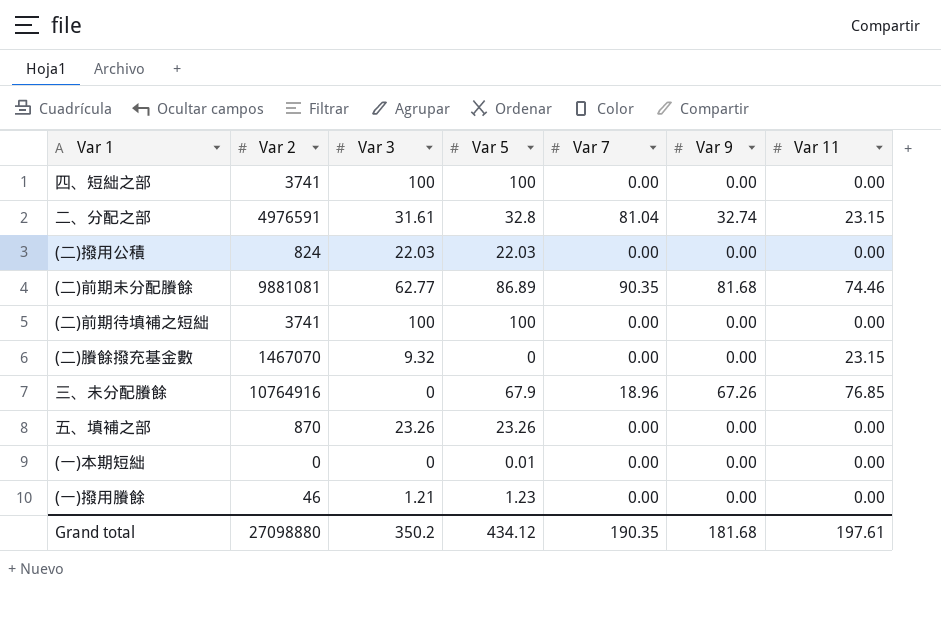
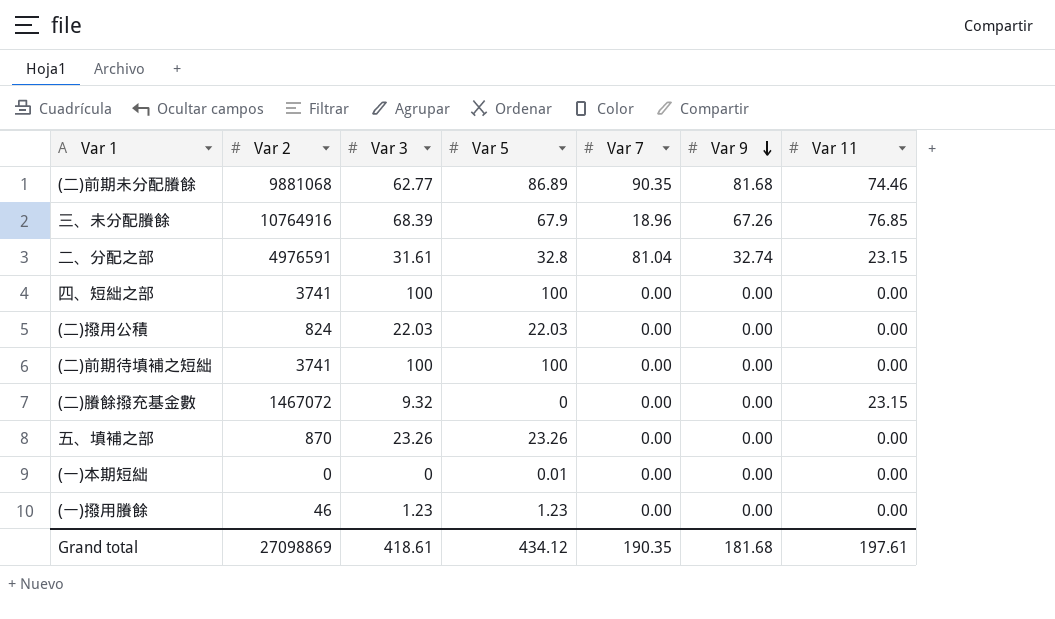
row order: none -> Var 9 descending
(二)前期未分配賸餘 | Var 2: 9881081 -> 9881068
三、未分配賸餘 | Var 3: 0 -> 68.39
(二)賸餘撥充基金數 | Var 2: 1467070 -> 1467072
(一)撥用賸餘 | Var 3: 1.21 -> 1.23
Grand total | Var 2: 27098880 -> 27098869
Grand total | Var 3: 350.2 -> 418.61

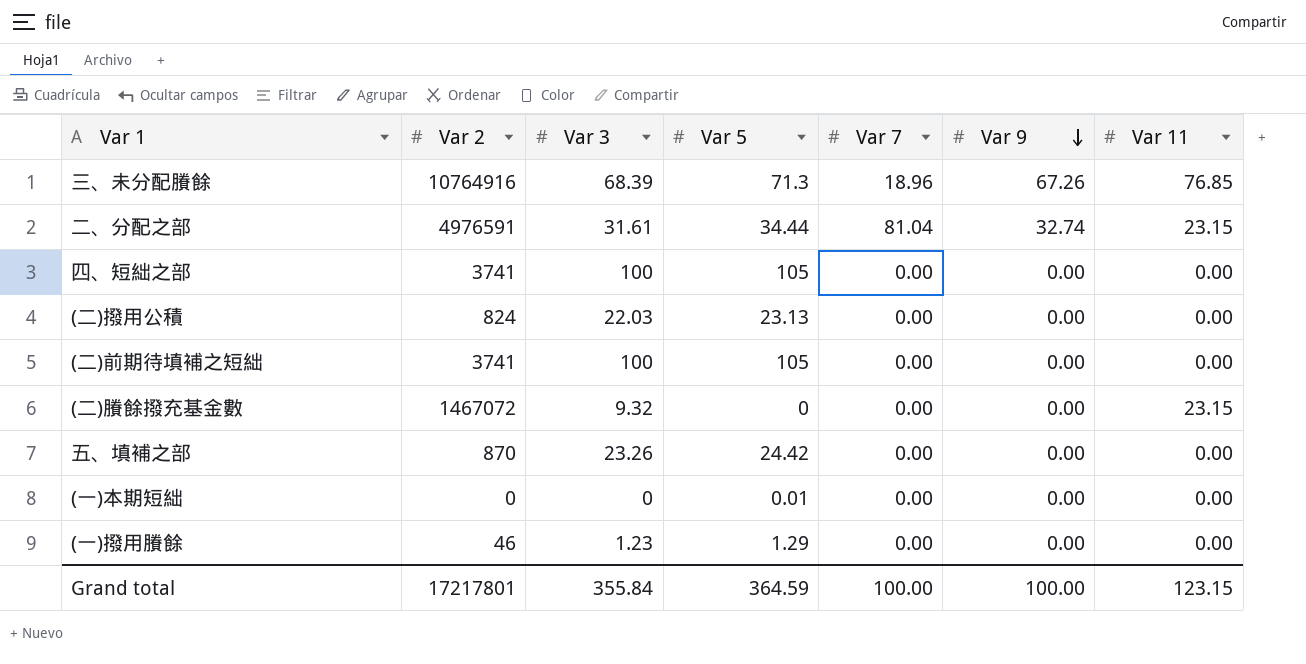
row (二)前期未分配賸餘: 9881068 | 62.77 | 86.89 | 90.35 | 81.68 | 74.46 -> none
三、未分配賸餘 | Var 5: 67.9 -> 71.3
二、分配之部 | Var 5: 32.8 -> 34.44
四、短絀之部 | Var 5: 100 -> 105
(二)撥用公積 | Var 5: 22.03 -> 23.13
(二)前期待填補之短絀 | Var 5: 100 -> 105
五、填補之部 | Var 5: 23.26 -> 24.42
(一)撥用賸餘 | Var 5: 1.23 -> 1.29
Grand total | Var 2: 27098869 -> 17217801
Grand total | Var 3: 418.61 -> 355.84
Grand total | Var 5: 434.12 -> 364.59
Grand total | Var 7: 190.35 -> 100.00
Grand total | Var 9: 181.68 -> 100.00
Grand total | Var 11: 197.61 -> 123.15

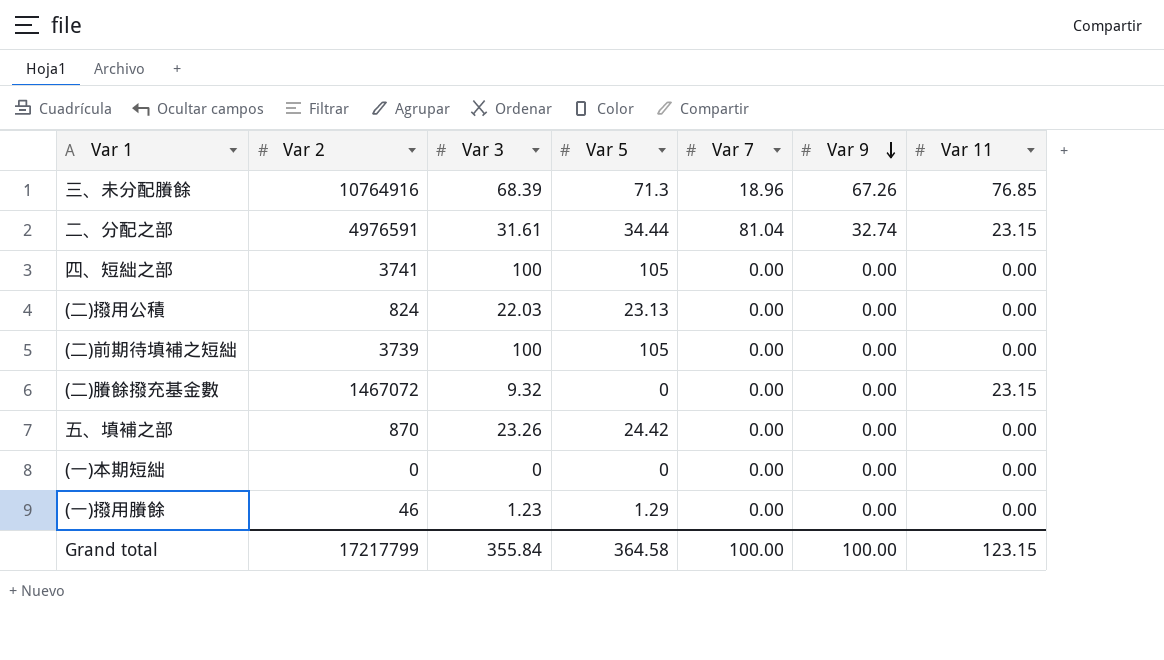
(二)前期待填補之短絀 | Var 2: 3741 -> 3739
(一)本期短絀 | Var 5: 0.01 -> 0
Grand total | Var 2: 17217801 -> 17217799
Grand total | Var 5: 364.59 -> 364.58

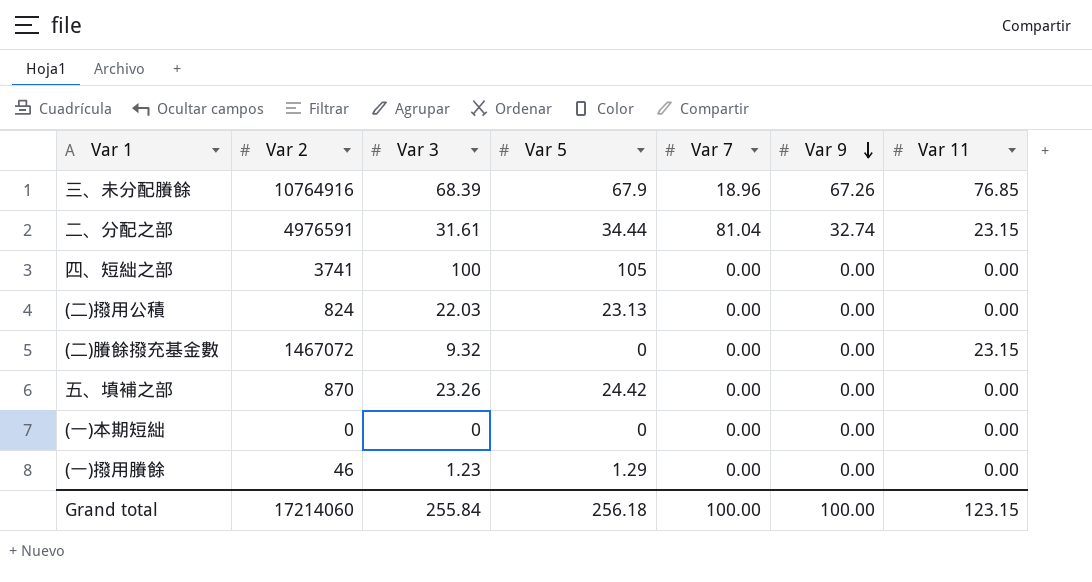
row (二)前期待填補之短絀: 3739 | 100 | 105 | 0.00 | 0.00 | 0.00 -> none
三、未分配賸餘 | Var 5: 71.3 -> 67.9
Grand total | Var 2: 17217799 -> 17214060
Grand total | Var 3: 355.84 -> 255.84
Grand total | Var 5: 364.58 -> 256.18

